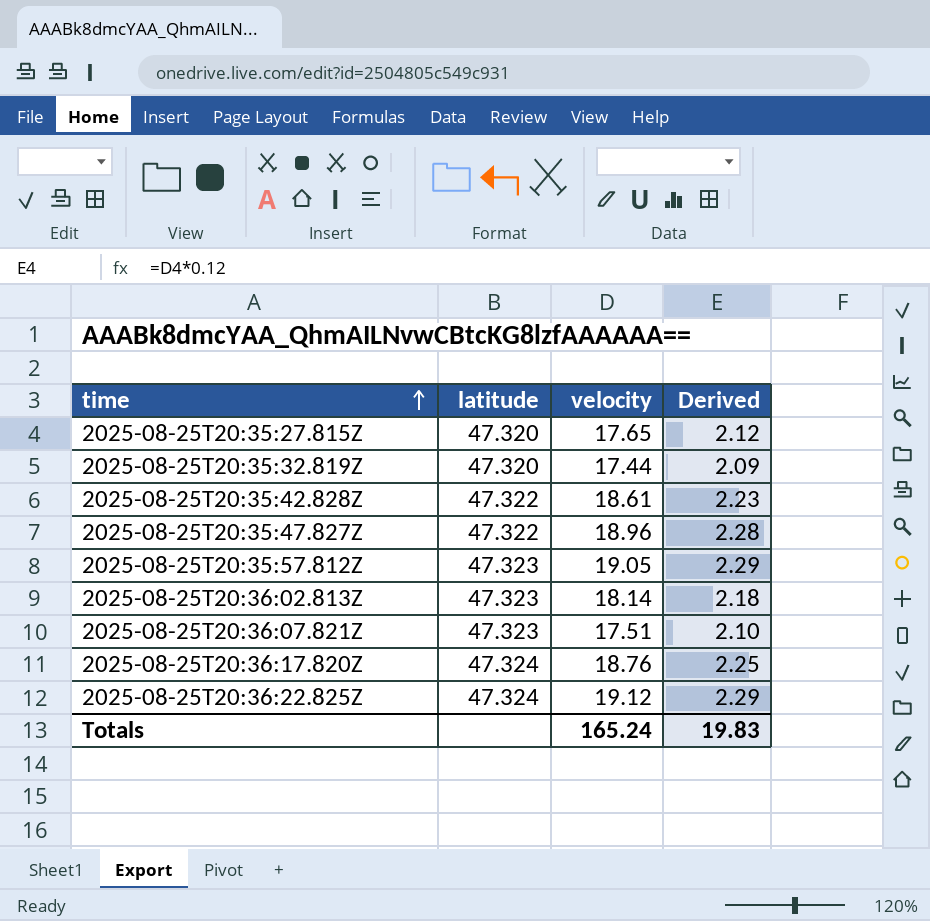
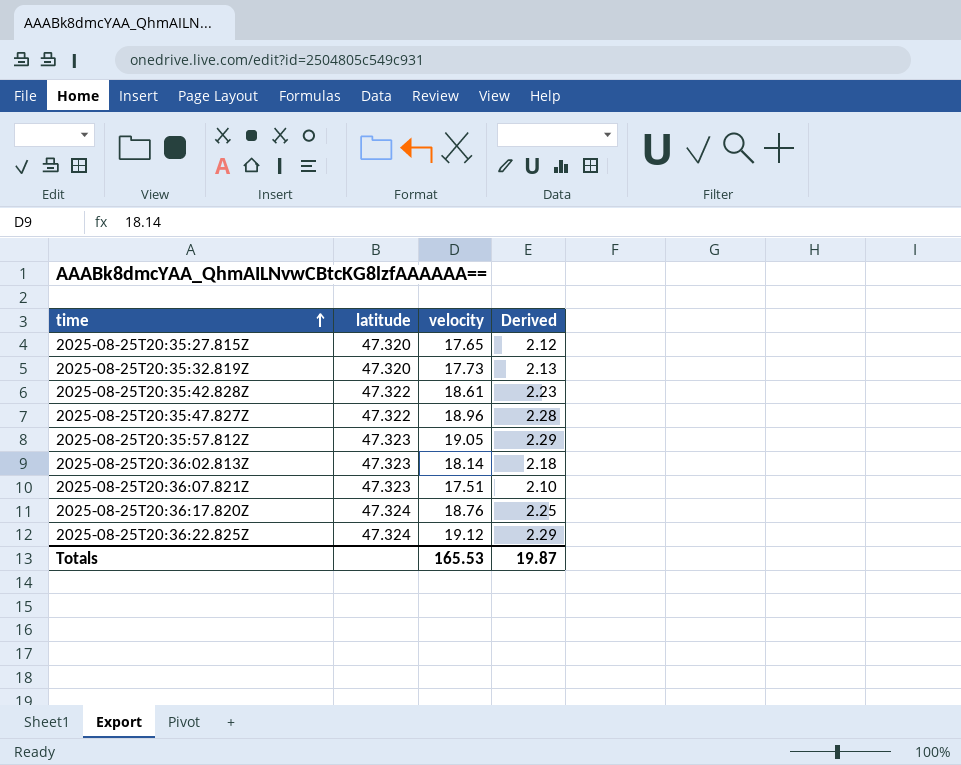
2025-08-25T20:35:32.819Z | velocity: 17.44 -> 17.73
2025-08-25T20:35:32.819Z | Derived: 2.09 -> 2.13
Totals | velocity: 165.24 -> 165.53
Totals | Derived: 19.83 -> 19.87

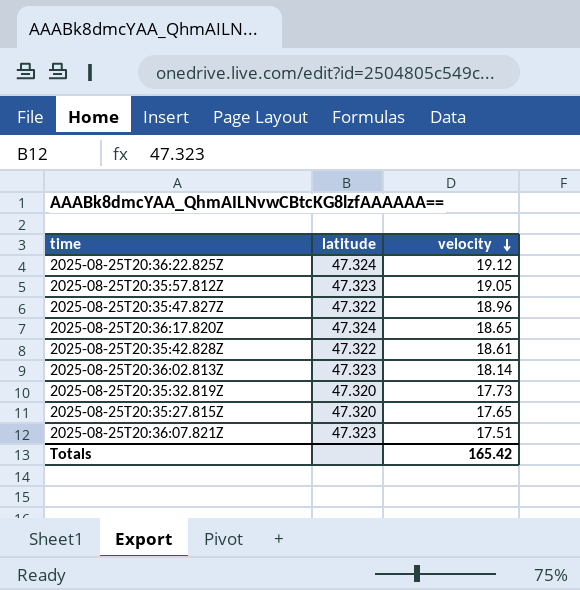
row order: time ascending -> velocity descending
column Derived | formula: [velocity] * 0.12 -> none
2025-08-25T20:36:17.820Z | velocity: 18.76 -> 18.65
Totals | velocity: 165.53 -> 165.42

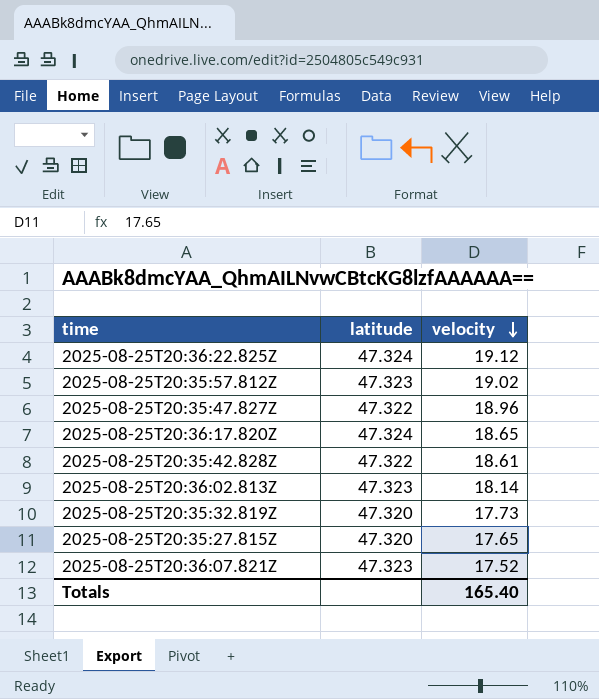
2025-08-25T20:35:57.812Z | velocity: 19.05 -> 19.02
2025-08-25T20:36:07.821Z | velocity: 17.51 -> 17.52
Totals | velocity: 165.42 -> 165.40

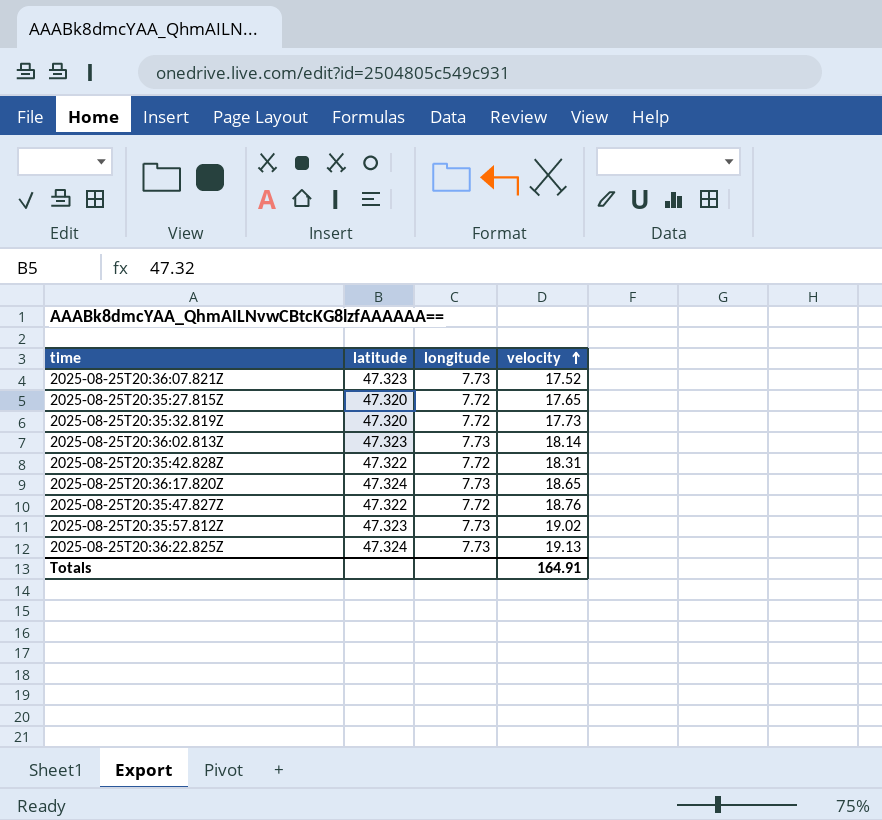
row order: velocity descending -> velocity ascending
column longitude | position: none -> 3
2025-08-25T20:35:42.828Z | velocity: 18.61 -> 18.31
2025-08-25T20:35:47.827Z | velocity: 18.96 -> 18.76
2025-08-25T20:36:22.825Z | velocity: 19.12 -> 19.13
Totals | velocity: 165.40 -> 164.91

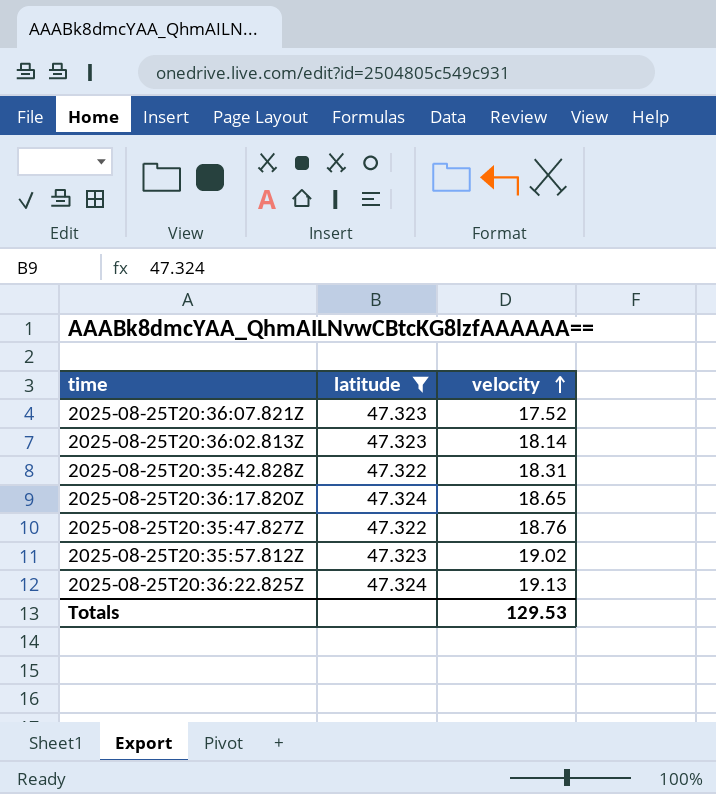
filter: none -> latitude != 47.320
column longitude | position: 3 -> none
Totals | velocity: 164.91 -> 129.53

